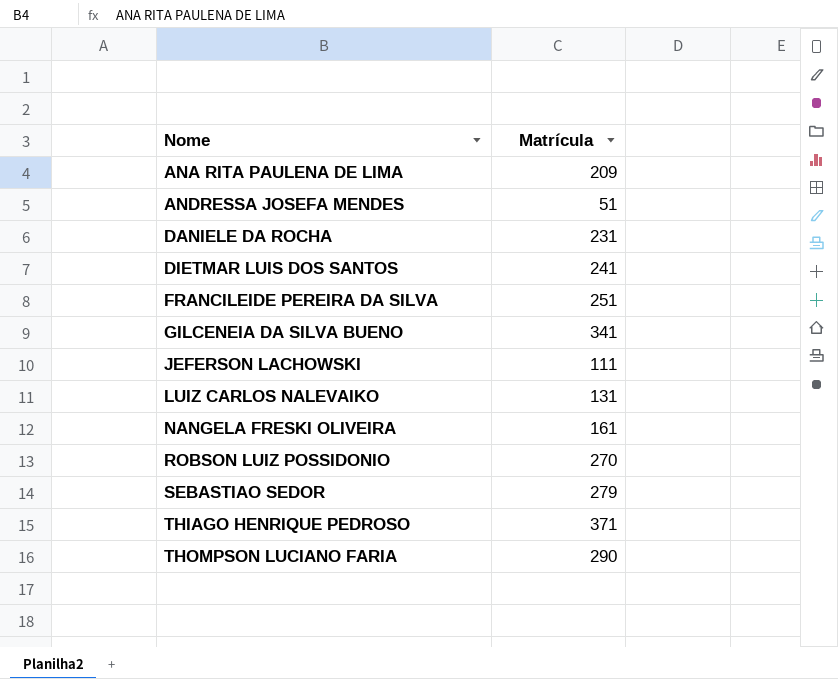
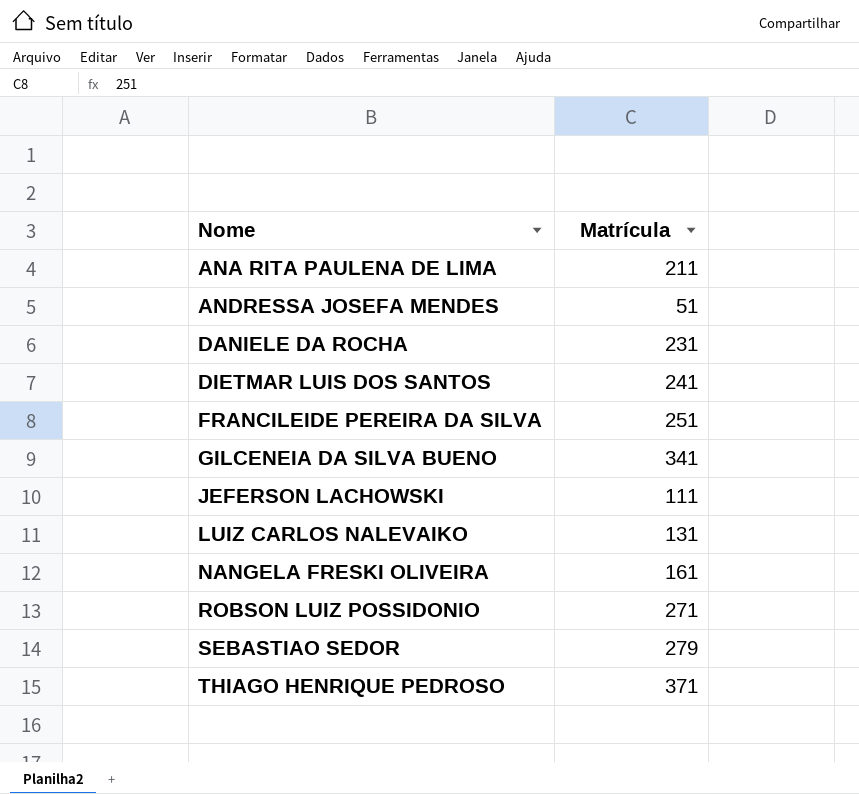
row THOMPSON LUCIANO FARIA: 290 -> none
ANA RITA PAULENA DE LIMA | Matrícula: 209 -> 211
ROBSON LUIZ POSSIDONIO | Matrícula: 270 -> 271

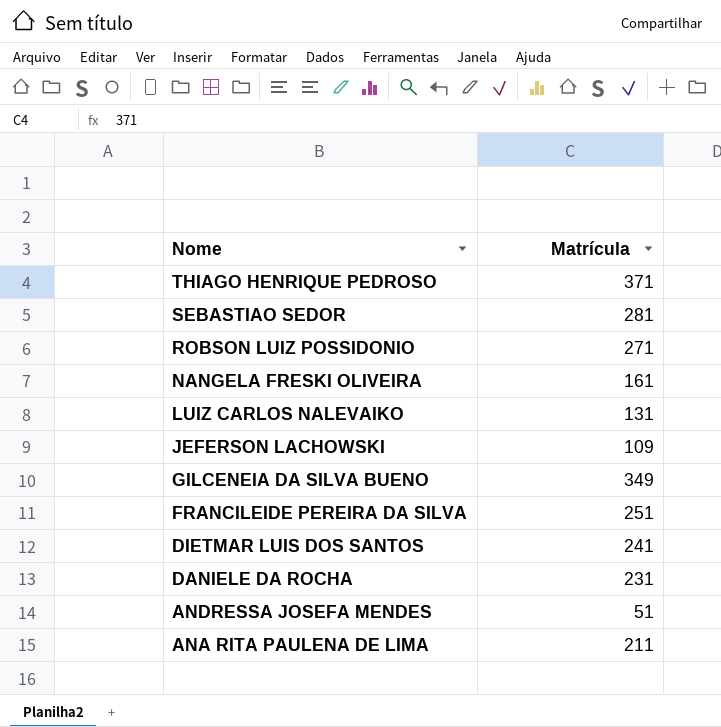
row order: Nome ascending -> Nome descending
SEBASTIAO SEDOR | Matrícula: 279 -> 281
JEFERSON LACHOWSKI | Matrícula: 111 -> 109
GILCENEIA DA SILVA BUENO | Matrícula: 341 -> 349

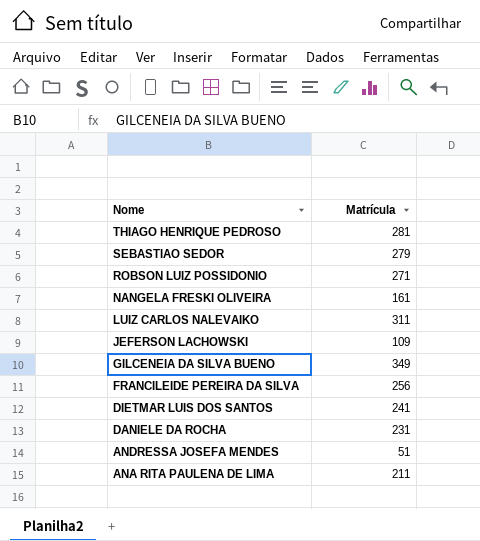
THIAGO HENRIQUE PEDROSO | Matrícula: 371 -> 281
SEBASTIAO SEDOR | Matrícula: 281 -> 279
LUIZ CARLOS NALEVAIKO | Matrícula: 131 -> 311
FRANCILEIDE PEREIRA DA SILVA | Matrícula: 251 -> 256

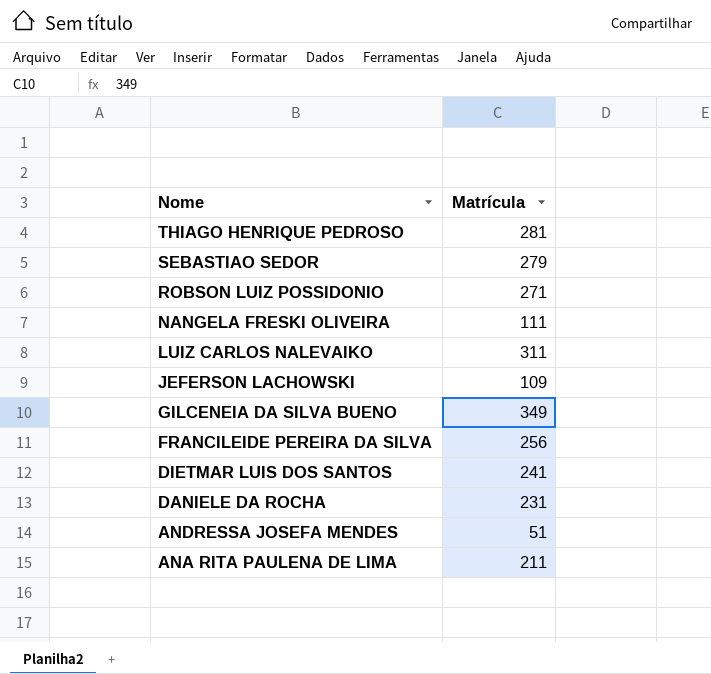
NANGELA FRESKI OLIVEIRA | Matrícula: 161 -> 111

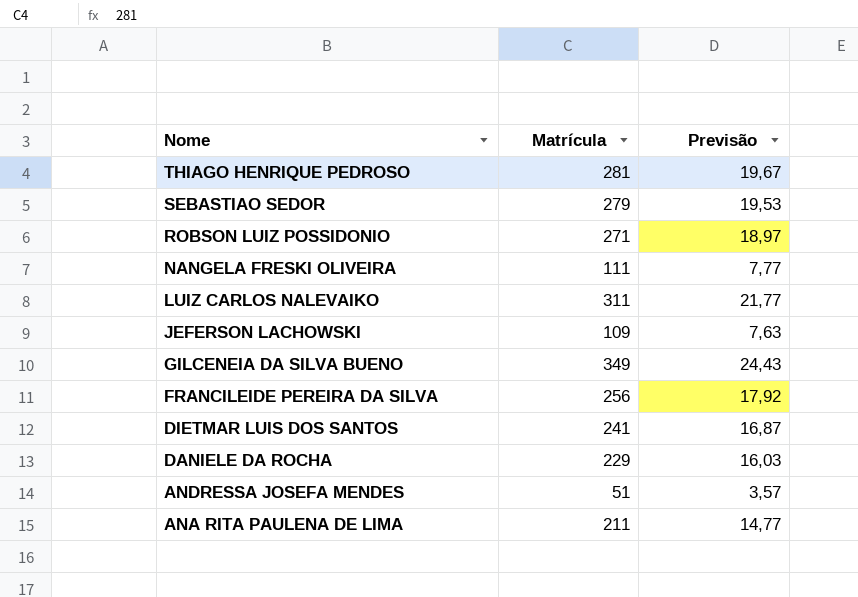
column Previsão | formula: none -> [Matrícula] * 0,07
DANIELE DA ROCHA | Matrícula: 231 -> 229

